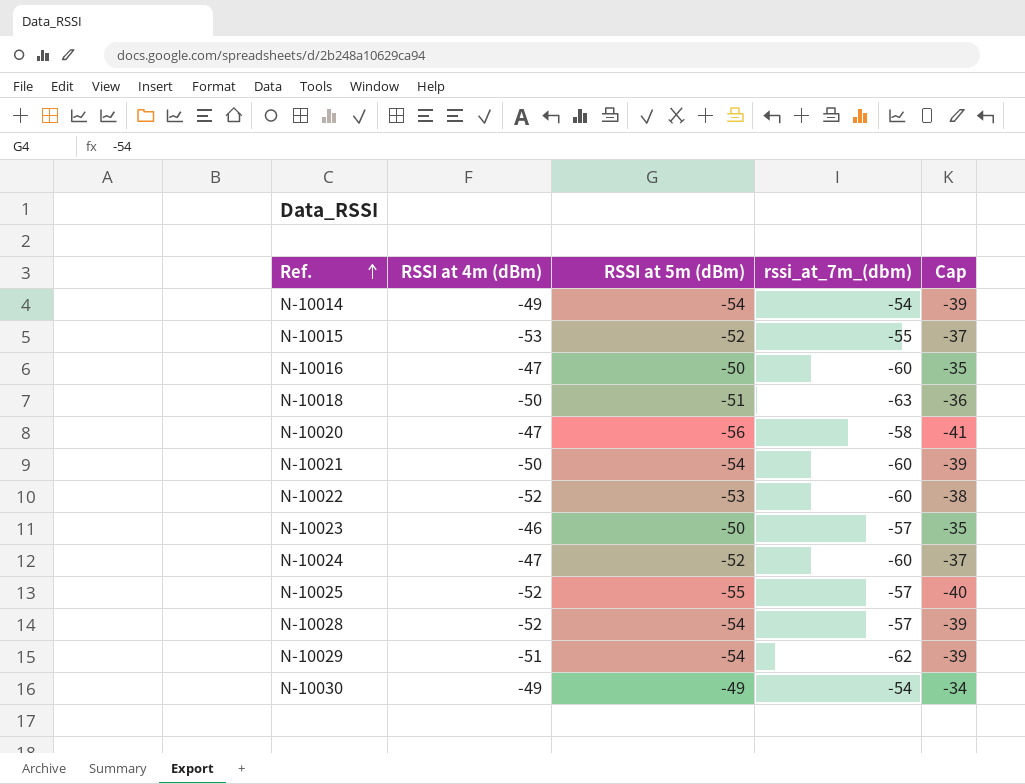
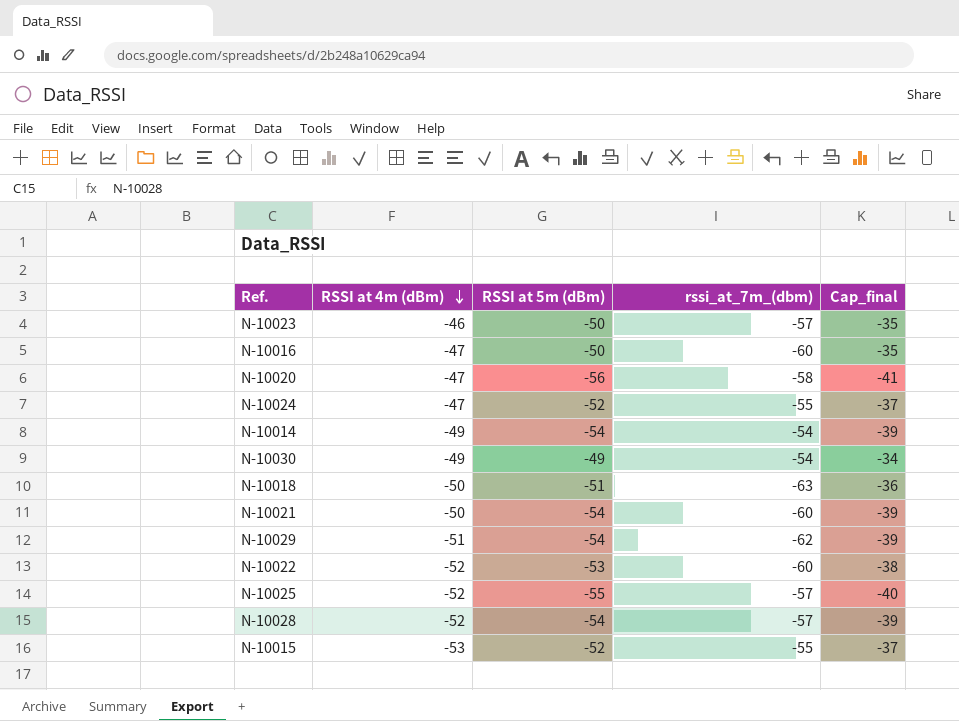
row order: Ref. ascending -> RSSI at 4m (dBm) descending
column name: Cap -> Cap_final
N-10024 | rssi_at_7m_(dbm): -60 -> -55

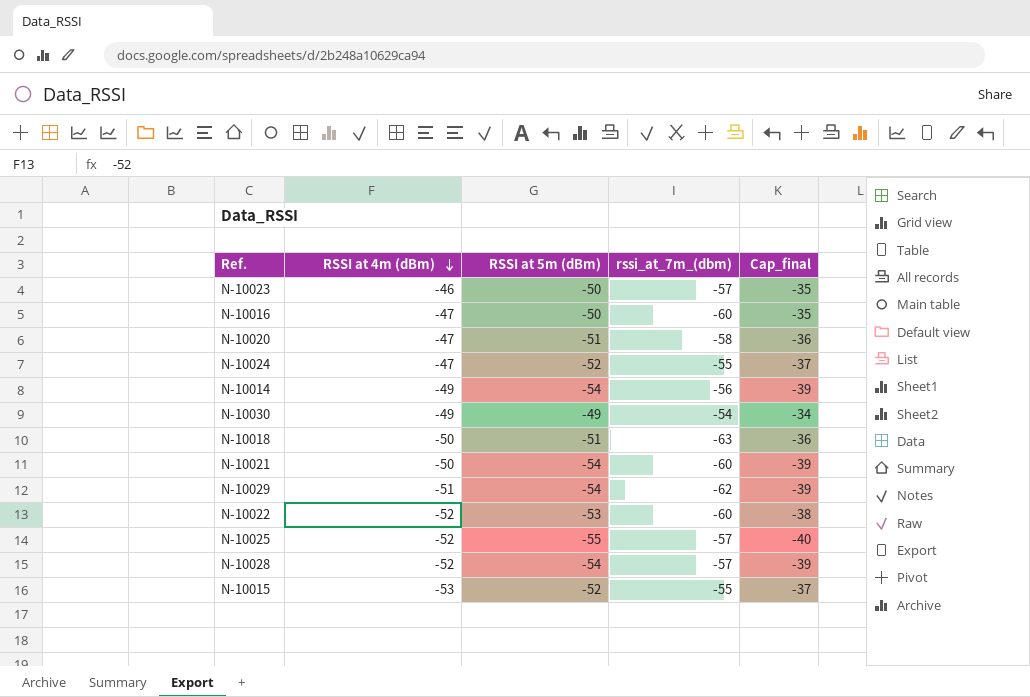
N-10020 | RSSI at 5m (dBm): -56 -> -51
N-10020 | Cap_final: -41 -> -36
N-10014 | rssi_at_7m_(dbm): -54 -> -56

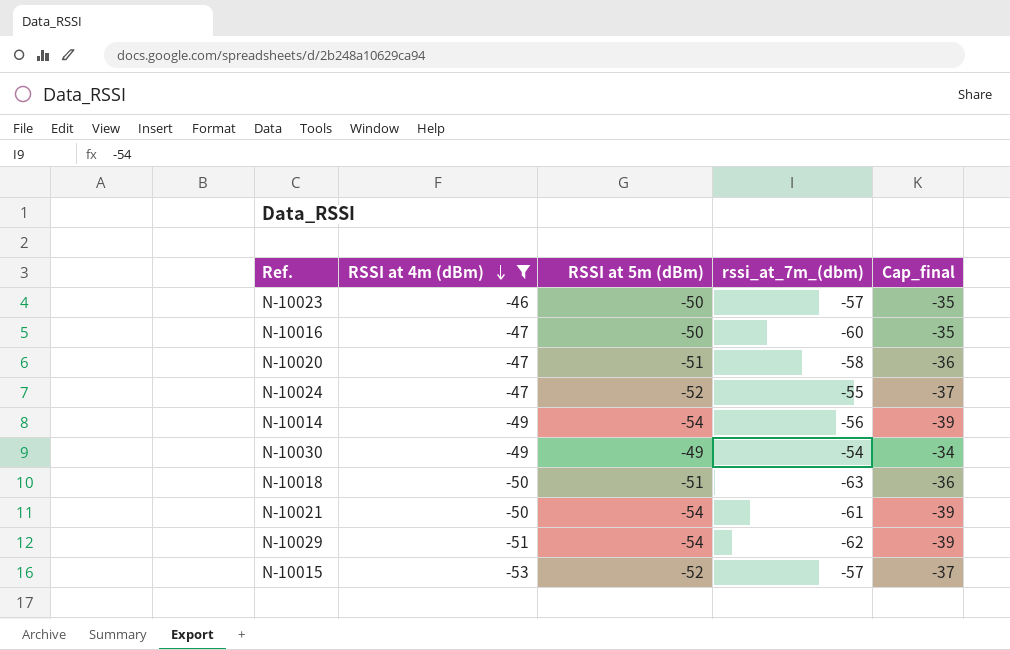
filter: none -> RSSI at 4m (dBm) != -52
N-10021 | rssi_at_7m_(dbm): -60 -> -61
N-10015 | rssi_at_7m_(dbm): -55 -> -57

